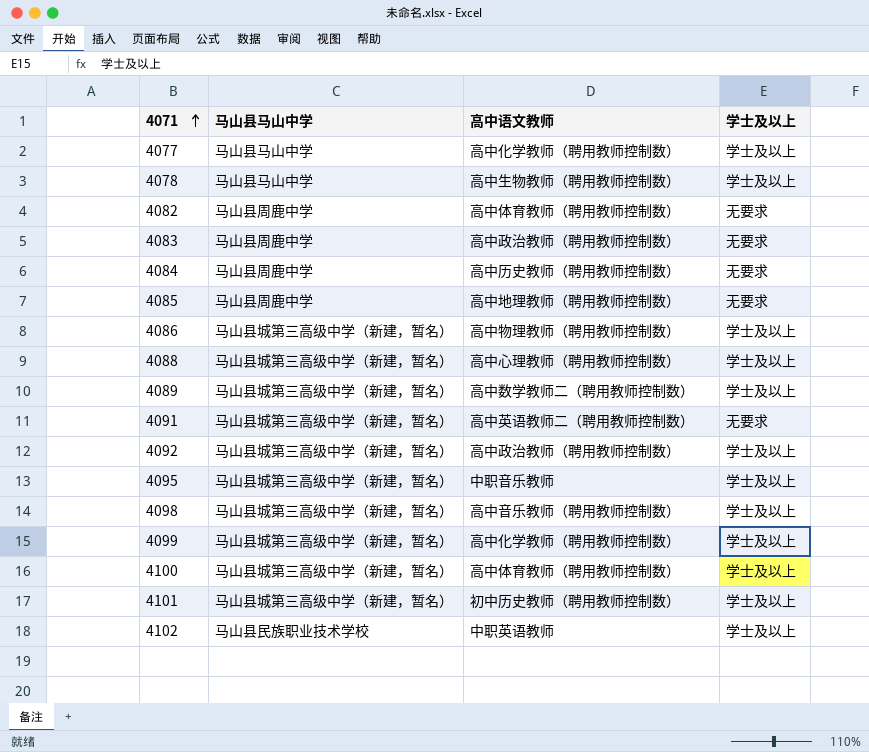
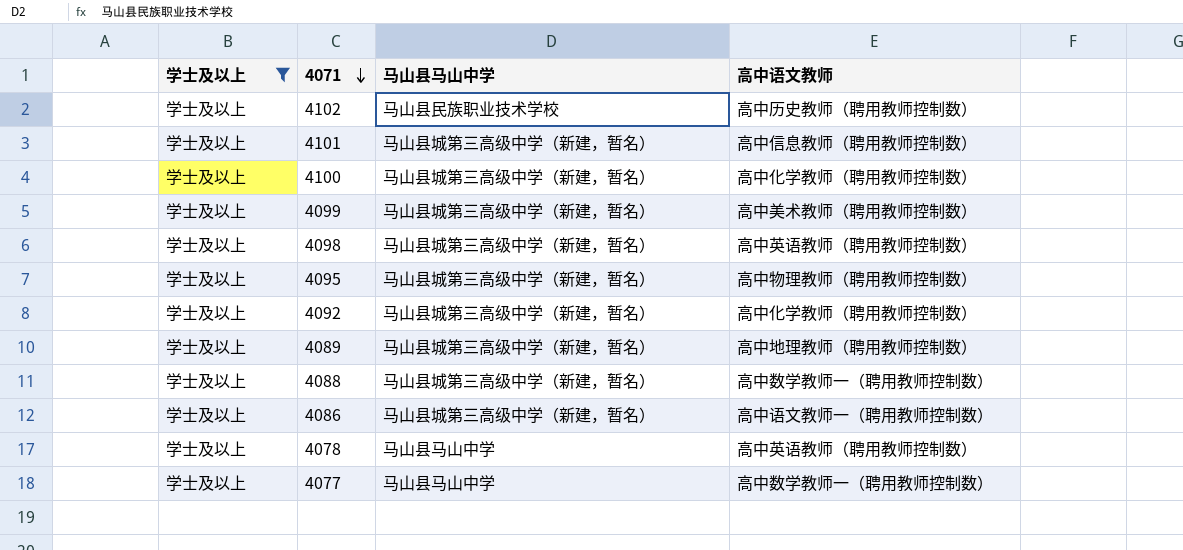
filter: none -> 学士及以上 = 学士及以上
row order: 4071 ascending -> 4071 descending
column 学士及以上 | position: 4 -> 1
4102 | 高中语文教师: 中职英语教师 -> 高中历史教师（聘用教师控制数）
4101 | 高中语文教师: 初中历史教师（聘用教师控制数） -> 高中信息教师（聘用教师控制数）
4100 | 高中语文教师: 高中体育教师（聘用教师控制数） -> 高中化学教师（聘用教师控制数）
4099 | 高中语文教师: 高中化学教师（聘用教师控制数） -> 高中美术教师（聘用教师控制数）
4098 | 高中语文教师: 高中音乐教师（聘用教师控制数） -> 高中英语教师（聘用教师控制数）
4095 | 高中语文教师: 中职音乐教师 -> 高中物理教师（聘用教师控制数）
4092 | 高中语文教师: 高中政治教师（聘用教师控制数） -> 高中化学教师（聘用教师控制数）
4089 | 高中语文教师: 高中数学教师二（聘用教师控制数） -> 高中地理教师（聘用教师控制数）
4088 | 高中语文教师: 高中心理教师（聘用教师控制数） -> 高中数学教师一（聘用教师控制数）
4086 | 高中语文教师: 高中物理教师（聘用教师控制数） -> 高中语文教师一（聘用教师控制数）
4078 | 高中语文教师: 高中生物教师（聘用教师控制数） -> 高中英语教师（聘用教师控制数）
4077 | 高中语文教师: 高中化学教师（聘用教师控制数） -> 高中数学教师一（聘用教师控制数）

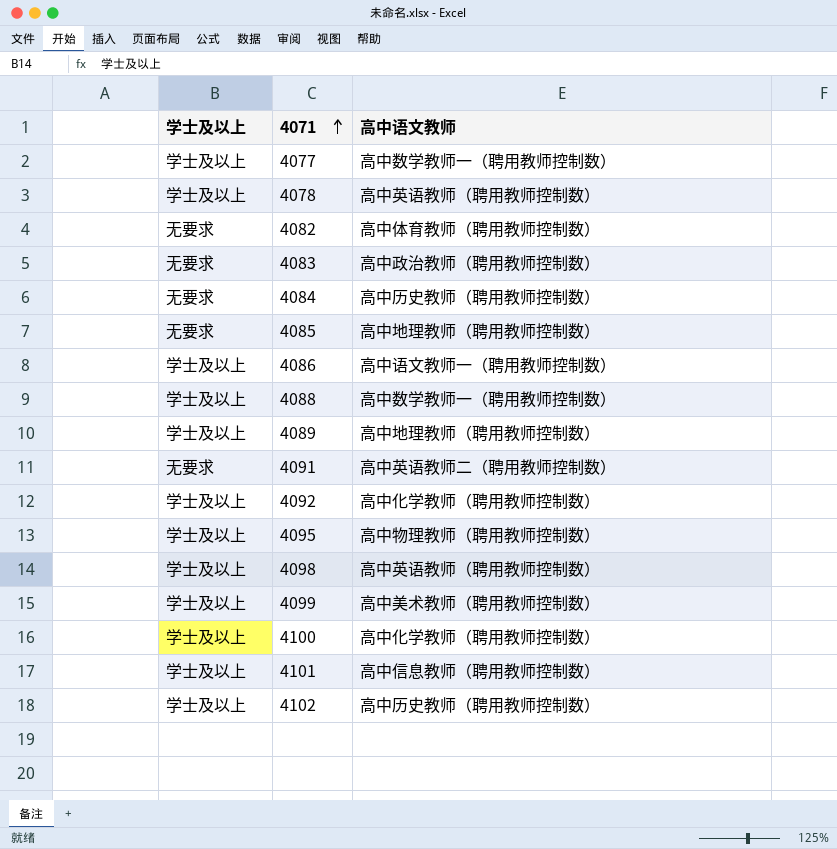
filter: 学士及以上 = 学士及以上 -> none
row order: 4071 descending -> 4071 ascending
column 马山县马山中学 | position: 3 -> none

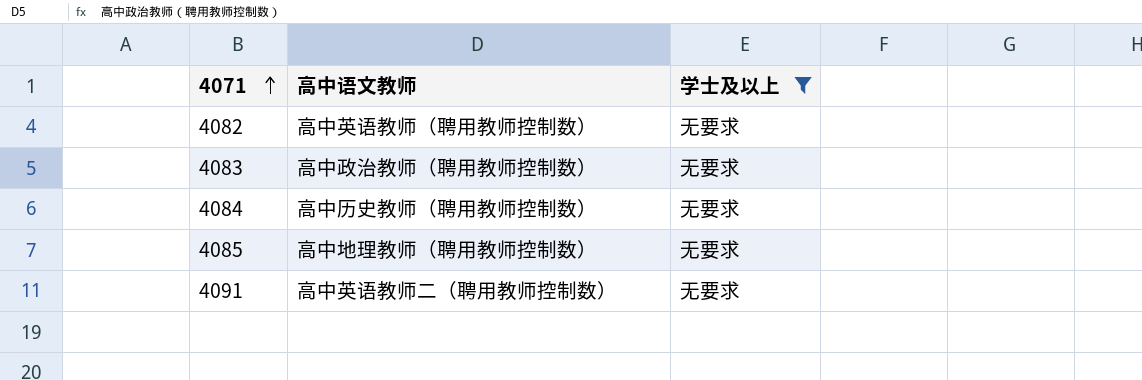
filter: none -> 学士及以上 = 无要求
column 学士及以上 | position: 1 -> 3
4082 | 高中语文教师: 高中体育教师（聘用教师控制数） -> 高中英语教师（聘用教师控制数）

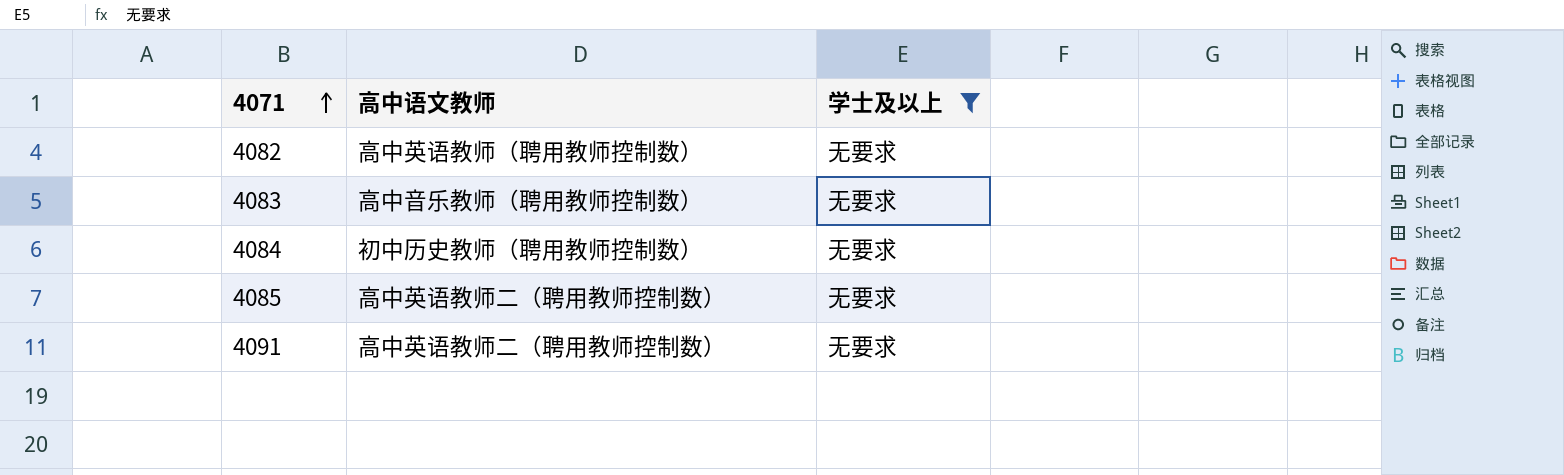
4083 | 高中语文教师: 高中政治教师（聘用教师控制数） -> 高中音乐教师（聘用教师控制数）
4084 | 高中语文教师: 高中历史教师（聘用教师控制数） -> 初中历史教师（聘用教师控制数）
4085 | 高中语文教师: 高中地理教师（聘用教师控制数） -> 高中英语教师二（聘用教师控制数）

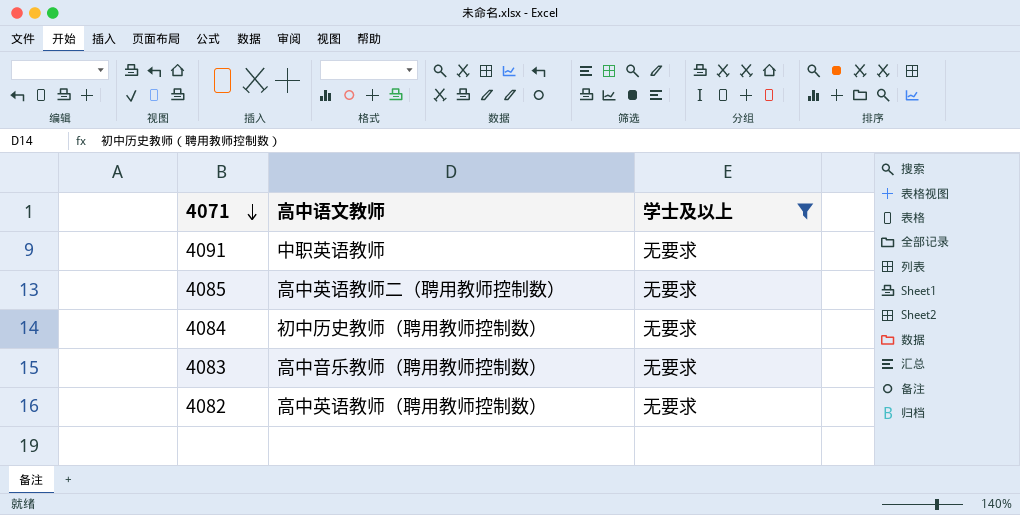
row order: 4071 ascending -> 4071 descending
4091 | 高中语文教师: 高中英语教师二（聘用教师控制数） -> 中职英语教师

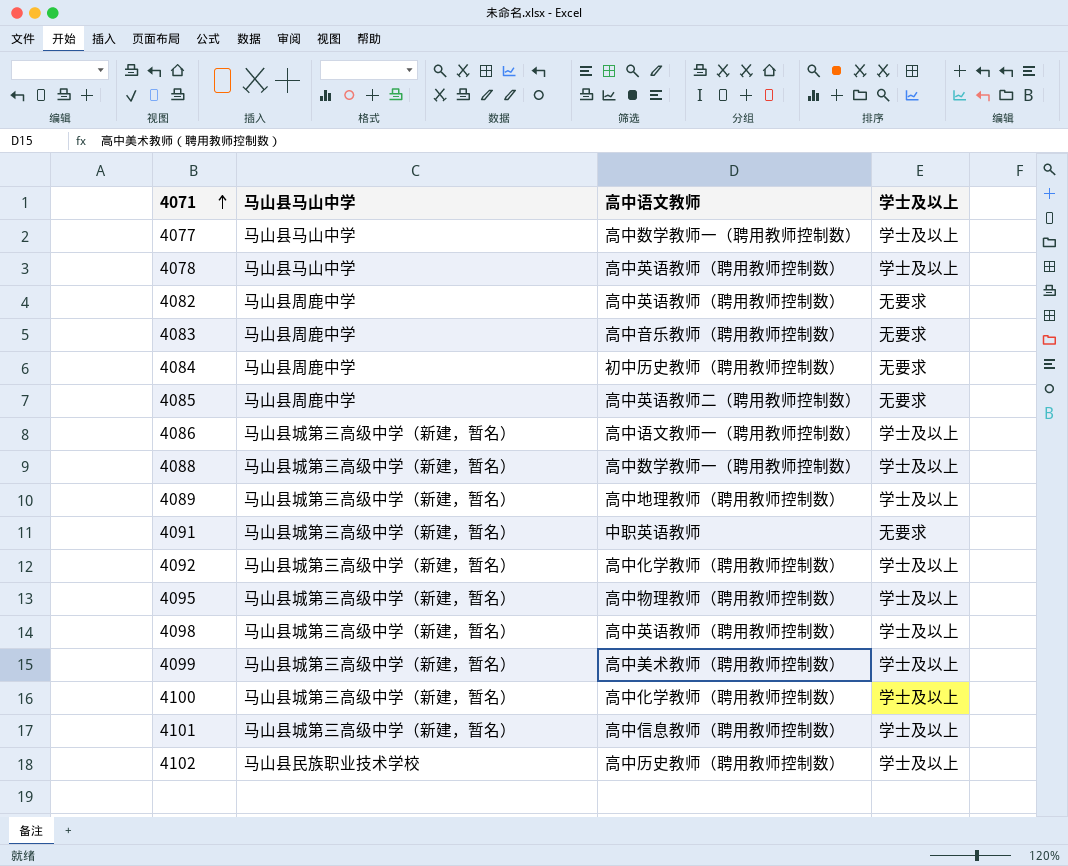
filter: 学士及以上 = 无要求 -> none
row order: 4071 descending -> 4071 ascending
column 马山县马山中学 | position: none -> 2

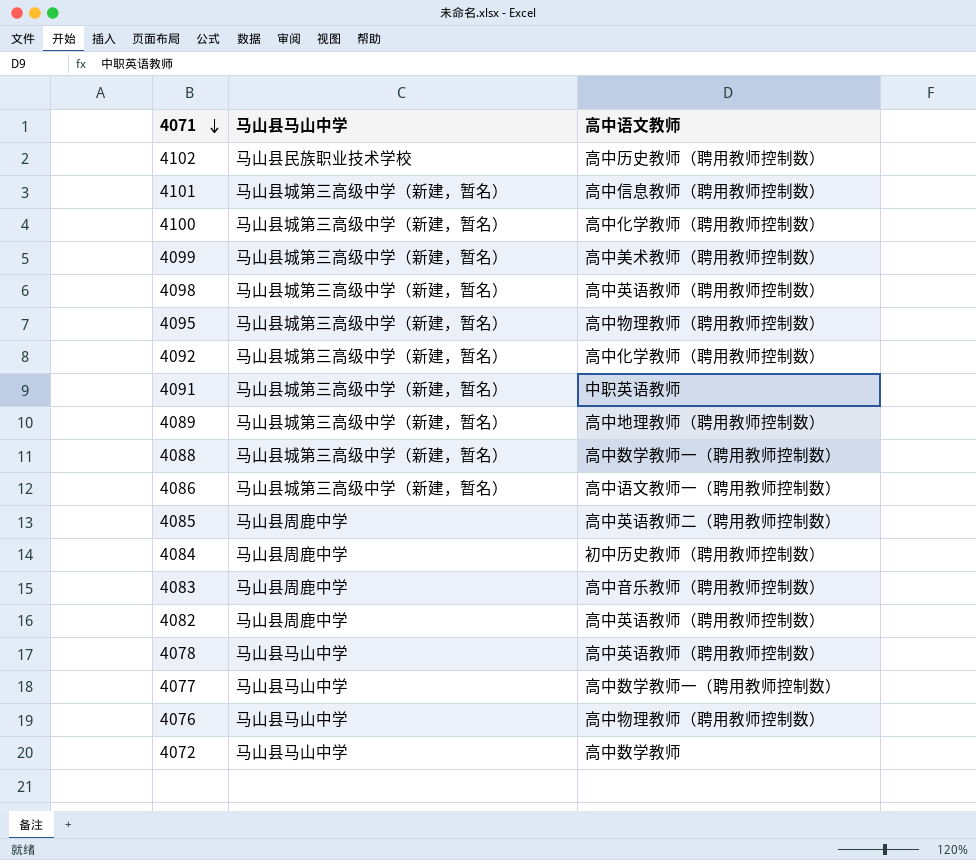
row order: 4071 ascending -> 4071 descending
column 学士及以上 | position: 4 -> none
row 4076: none -> 马山县马山中学 | 高中物理教师（聘用教师控制数）
row 4072: none -> 马山县马山中学 | 高中数学教师

